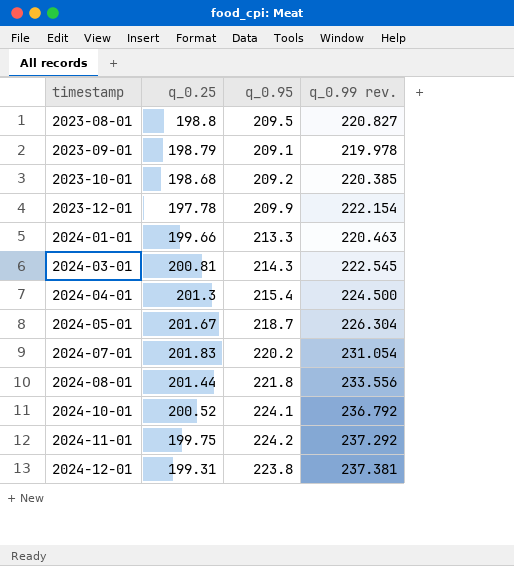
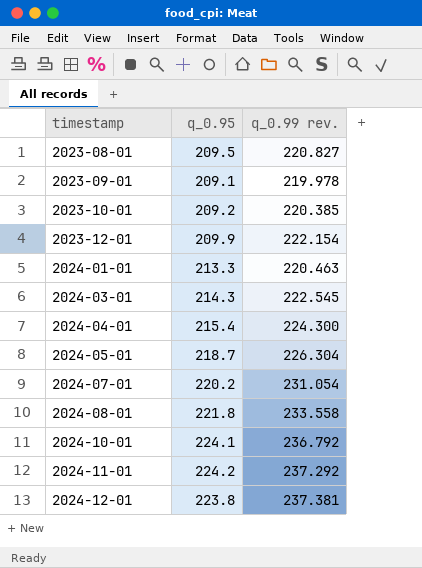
column q_0.25 | position: 2 -> none
2024-04-01 | q_0.99 rev.: 224.500 -> 224.300
2024-08-01 | q_0.99 rev.: 233.556 -> 233.558

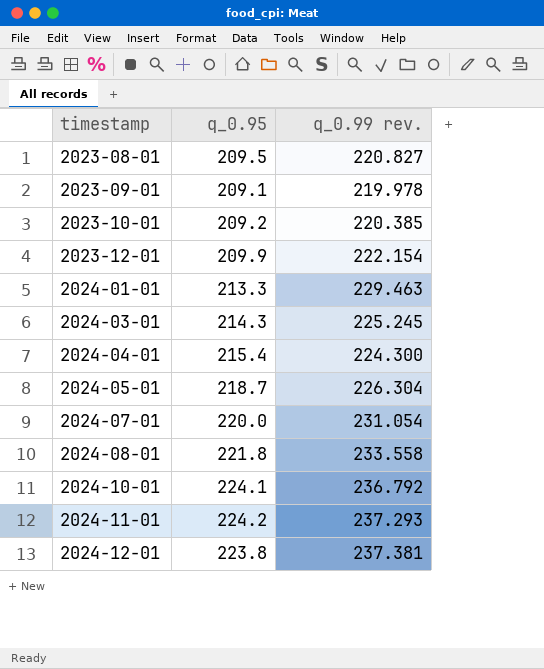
2024-01-01 | q_0.99 rev.: 220.463 -> 229.463
2024-03-01 | q_0.99 rev.: 222.545 -> 225.245
2024-07-01 | q_0.95: 220.2 -> 220.0
2024-11-01 | q_0.99 rev.: 237.292 -> 237.293

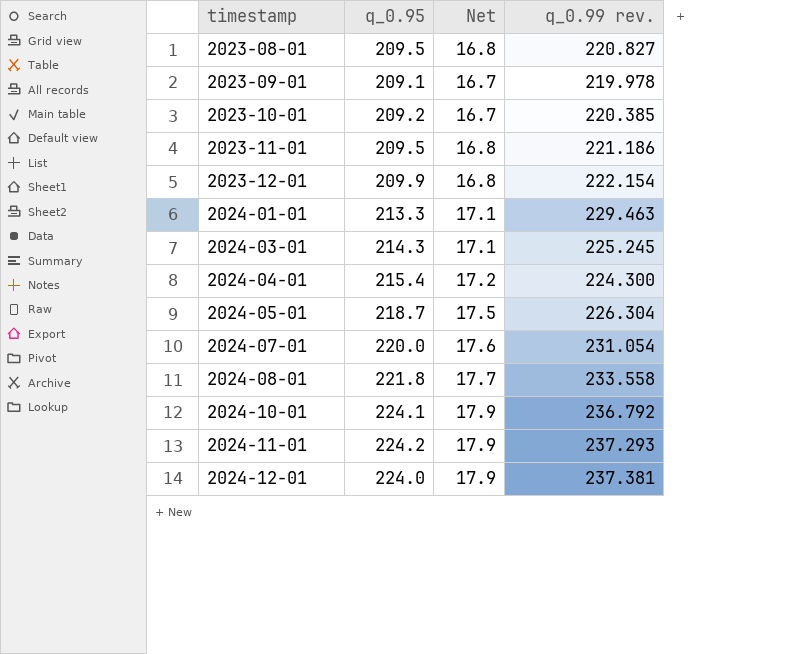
column Net | formula: none -> [q_0.95] * 0.08
row 2023-11-01: none -> 209.5 | 16.8 | 221.186
2024-12-01 | q_0.95: 223.8 -> 224.0

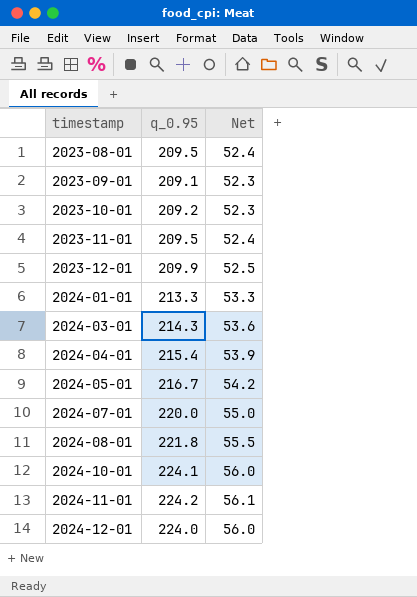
column q_0.99 rev. | position: 4 -> none
column Net | formula: [q_0.95] * 0.08 -> [q_0.95] * 0.25
2024-05-01 | q_0.95: 218.7 -> 216.7

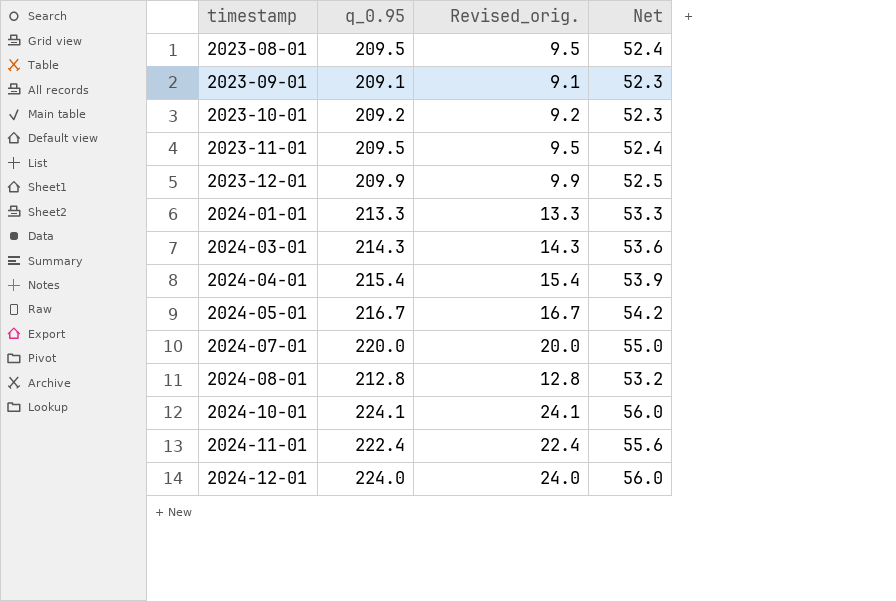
column Revised_orig. | formula: none -> [q_0.95] - 200
2024-08-01 | q_0.95: 221.8 -> 212.8
2024-08-01 | Net: 55.5 -> 53.2
2024-11-01 | q_0.95: 224.2 -> 222.4
2024-11-01 | Net: 56.1 -> 55.6

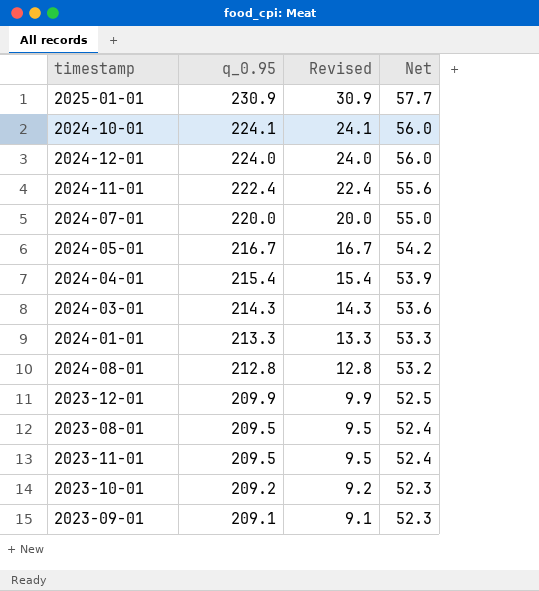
row order: timestamp ascending -> q_0.95 descending
column name: Revised_orig. -> Revised
row 2025-01-01: none -> 230.9 | 30.9 | 57.7

